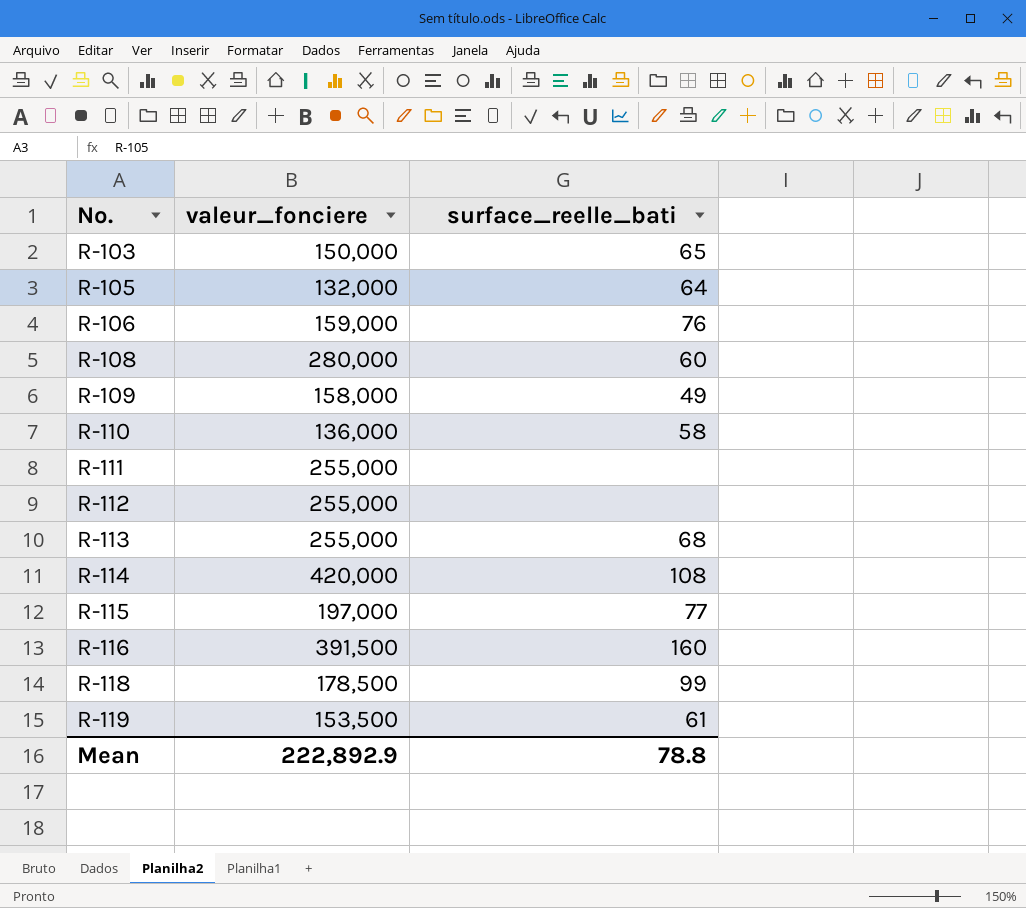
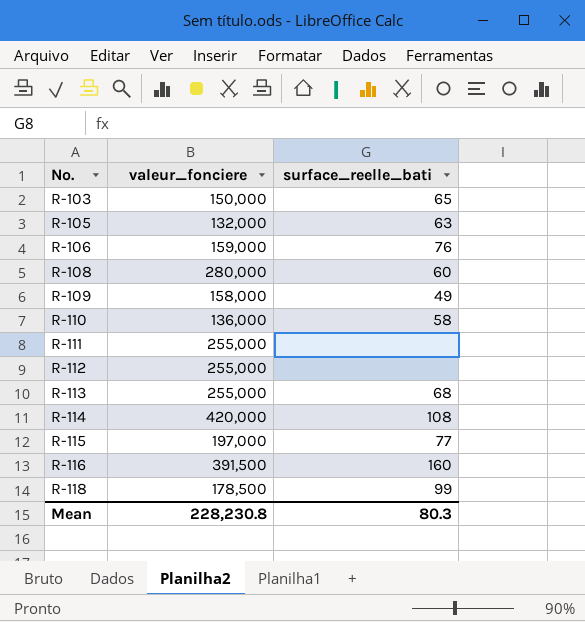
row R-119: 153,500 | 61 -> none
R-105 | surface_reelle_bati: 64 -> 63
Mean | valeur_fonciere: 222,892.9 -> 228,230.8
Mean | surface_reelle_bati: 78.8 -> 80.3

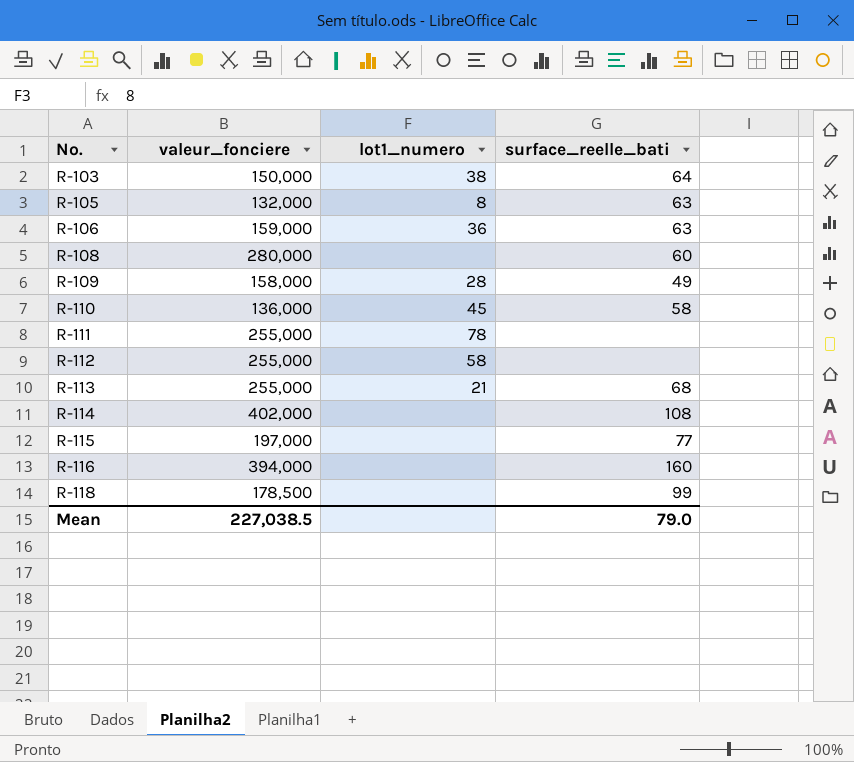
column lot1_numero | position: none -> 3
R-103 | surface_reelle_bati: 65 -> 64
R-106 | surface_reelle_bati: 76 -> 63
R-114 | valeur_fonciere: 420,000 -> 402,000
R-116 | valeur_fonciere: 391,500 -> 394,000
Mean | valeur_fonciere: 228,230.8 -> 227,038.5
Mean | surface_reelle_bati: 80.3 -> 79.0

